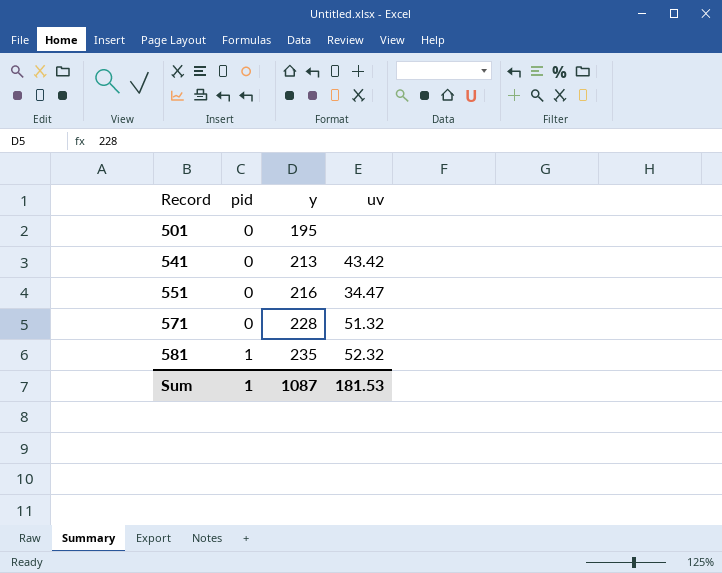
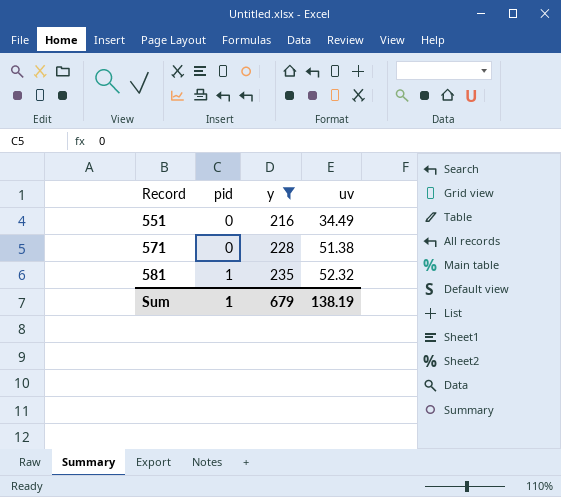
filter: none -> y >= 216
551 | uv: 34.47 -> 34.49
571 | uv: 51.32 -> 51.38
Sum | y: 1087 -> 679
Sum | uv: 181.53 -> 138.19

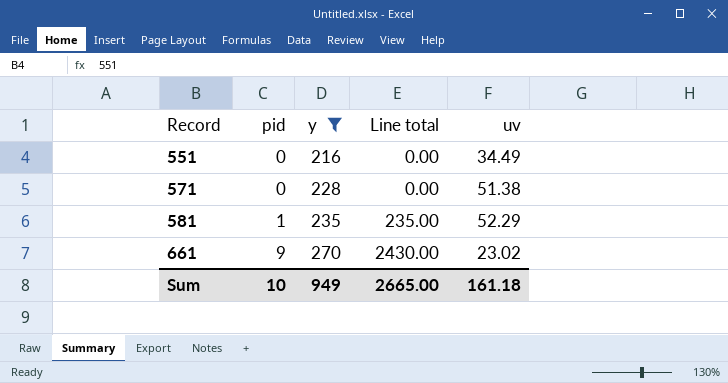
column Line total | formula: none -> [pid] * [y]
581 | uv: 52.32 -> 52.29
row 661: none -> 9 | 270 | 2430.00 | 23.02
Sum | pid: 1 -> 10
Sum | y: 679 -> 949
Sum | uv: 138.19 -> 161.18

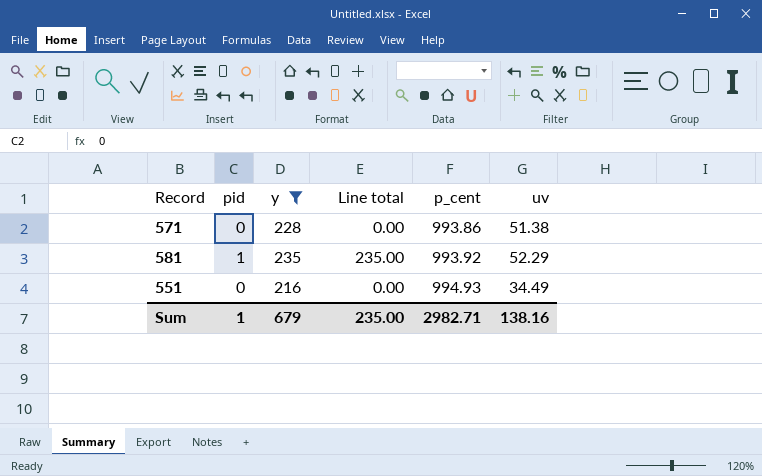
row order: Record ascending -> p_cent ascending
column p_cent | position: none -> 5
row 661: 9 | 270 | 2430.00 | 23.02 -> none
Sum | pid: 10 -> 1
Sum | y: 949 -> 679
Sum | Line total: 2665.00 -> 235.00
Sum | uv: 161.18 -> 138.16

